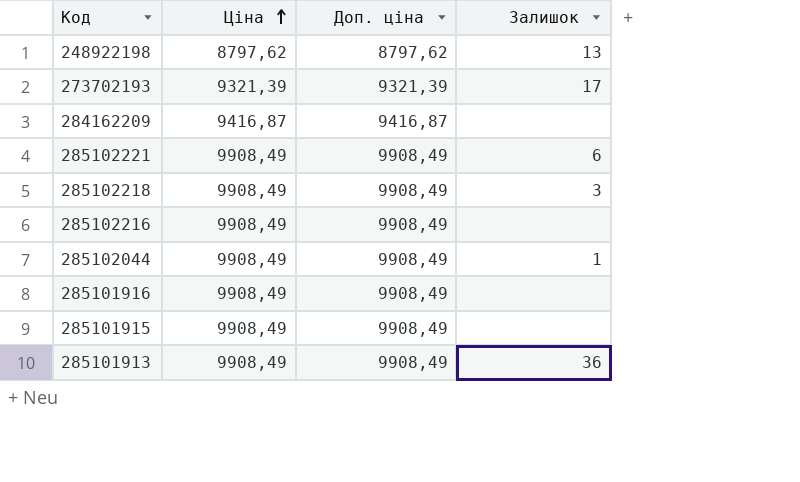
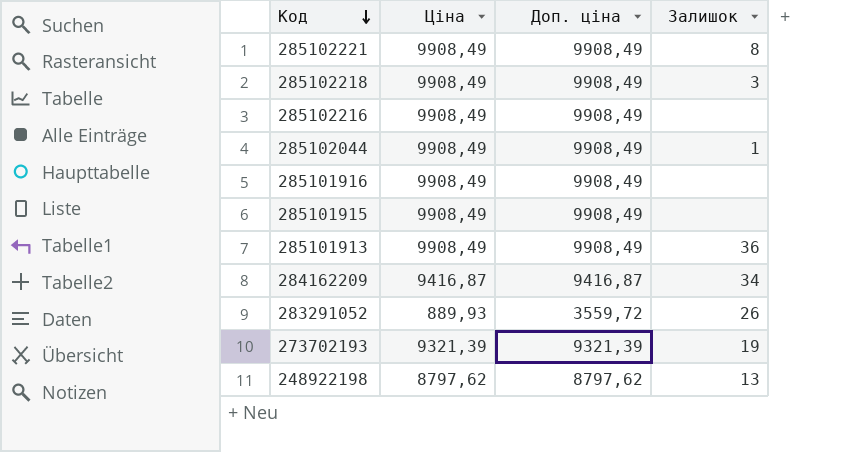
row order: Ціна ascending -> Код descending
285102221 | Залишок: 6 -> 8
284162209 | Залишок: none -> 34
row 283291052: none -> 889,93 | 3559,72 | 26
273702193 | Залишок: 17 -> 19

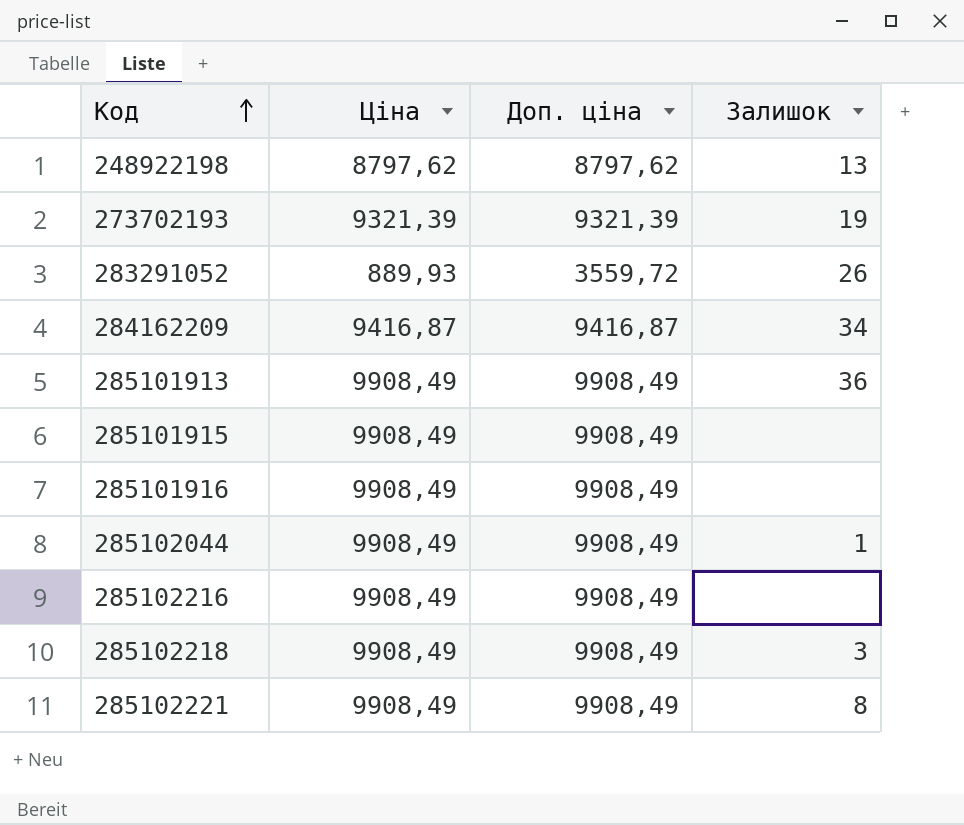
row order: Код descending -> Код ascending

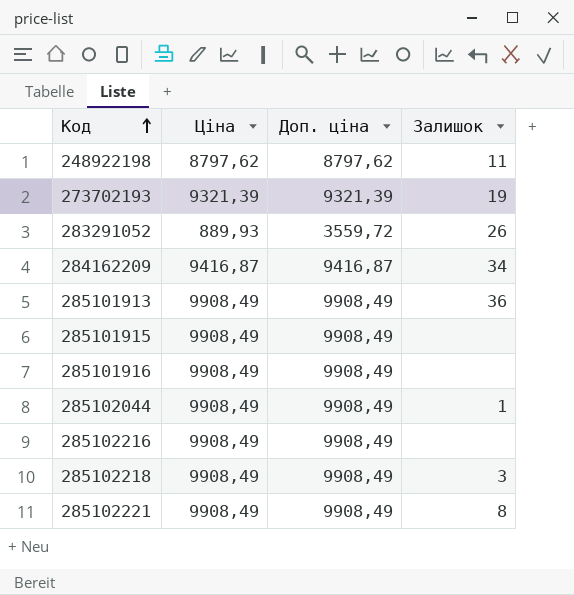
248922198 | Залишок: 13 -> 11

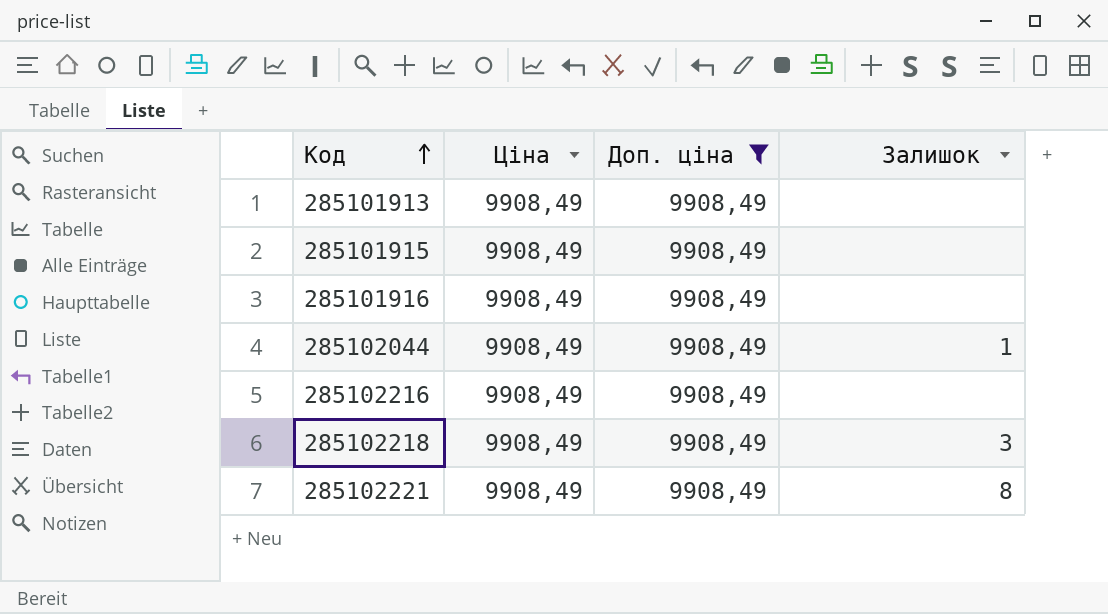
filter: none -> Доп. ціна = 9908,49
285101913 | Залишок: 36 -> none

